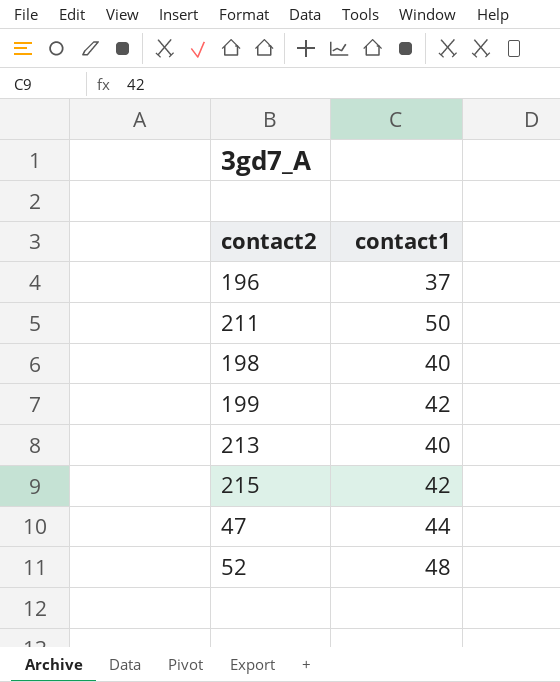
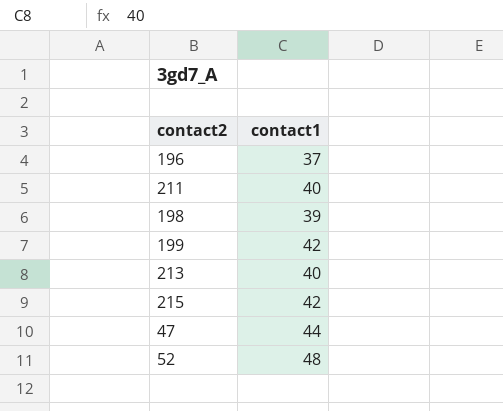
211 | contact1: 50 -> 40
198 | contact1: 40 -> 39

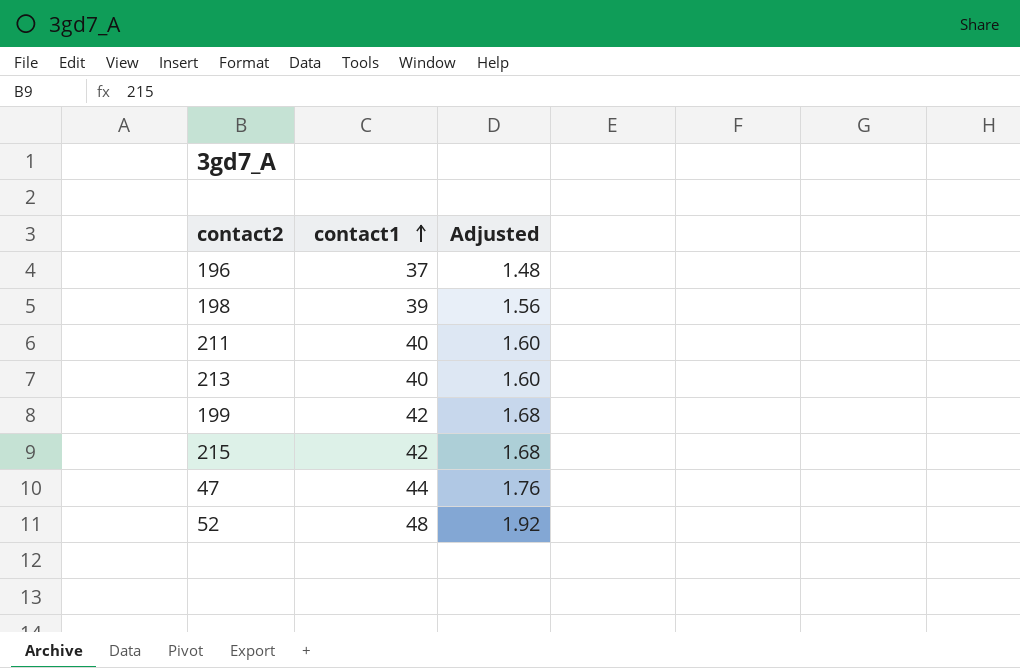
row order: none -> contact1 ascending
column Adjusted | formula: none -> [contact1] * 0.04

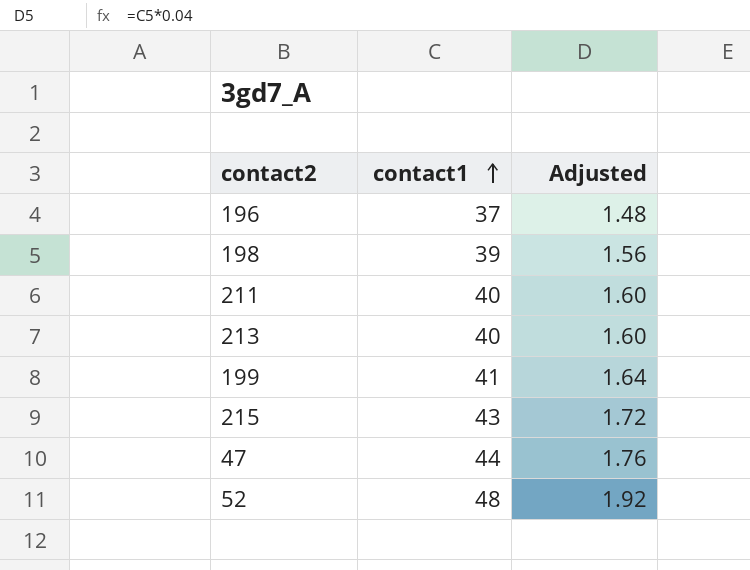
199 | contact1: 42 -> 41
199 | Adjusted: 1.68 -> 1.64
215 | contact1: 42 -> 43
215 | Adjusted: 1.68 -> 1.72

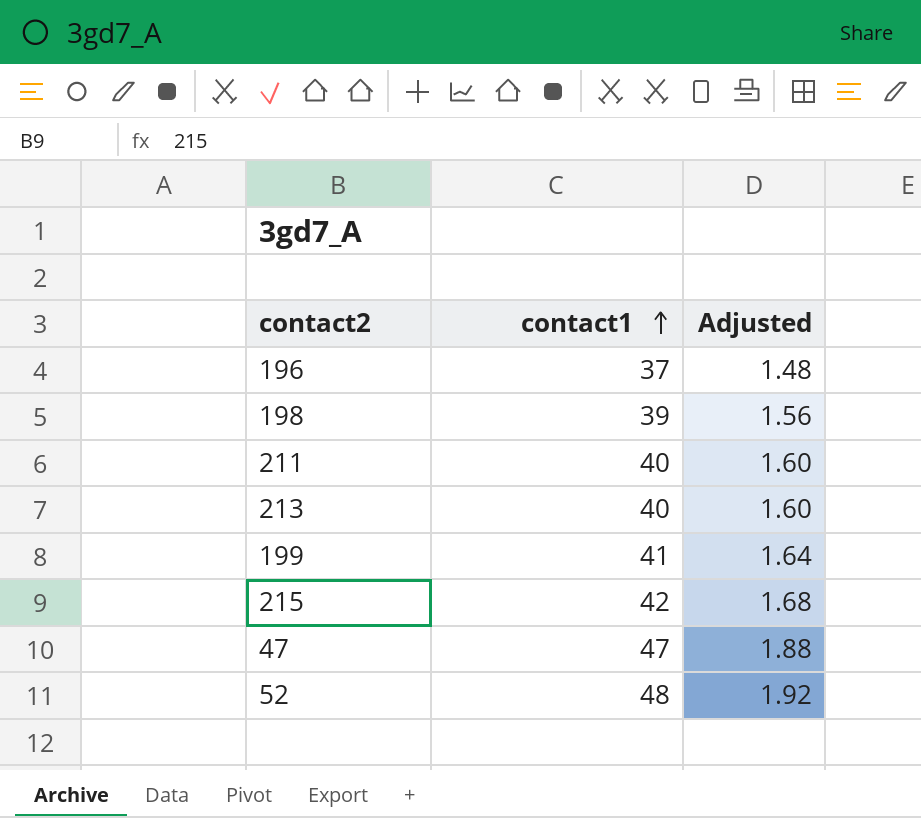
215 | contact1: 43 -> 42
215 | Adjusted: 1.72 -> 1.68
47 | contact1: 44 -> 47
47 | Adjusted: 1.76 -> 1.88

